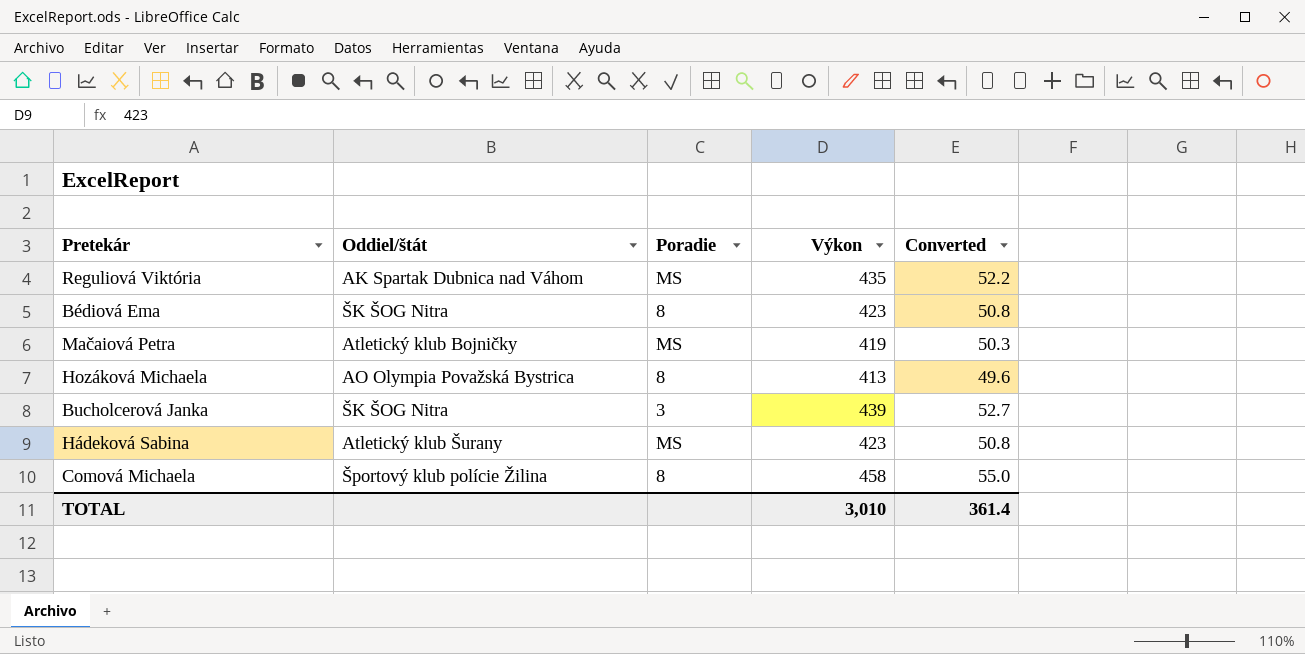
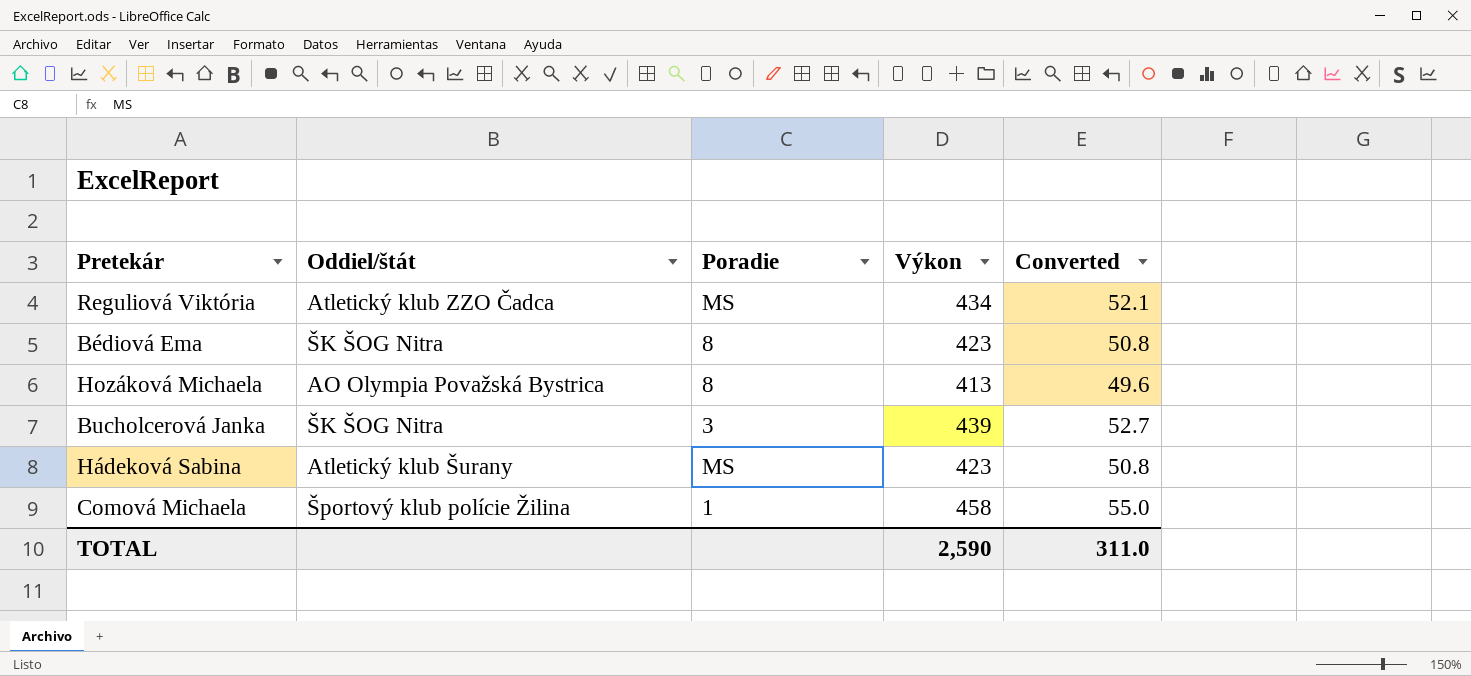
row Mačaiová Petra: Atletický klub Bojničky | MS | 419 | 50.3 -> none
Reguliová Viktória | Oddiel/štát: AK Spartak Dubnica nad Váhom -> Atletický klub ZZO Čadca
Reguliová Viktória | Výkon: 435 -> 434
Reguliová Viktória | Converted: 52.2 -> 52.1
Comová Michaela | Poradie: 8 -> 1
TOTAL | Výkon: 3,010 -> 2,590
TOTAL | Converted: 361.4 -> 311.0

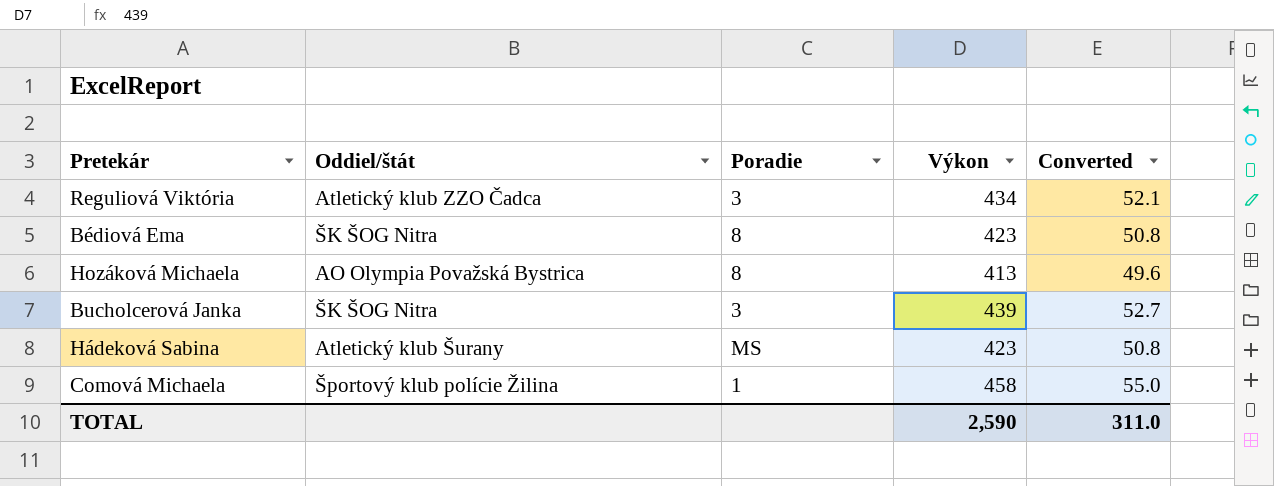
Reguliová Viktória | Poradie: MS -> 3

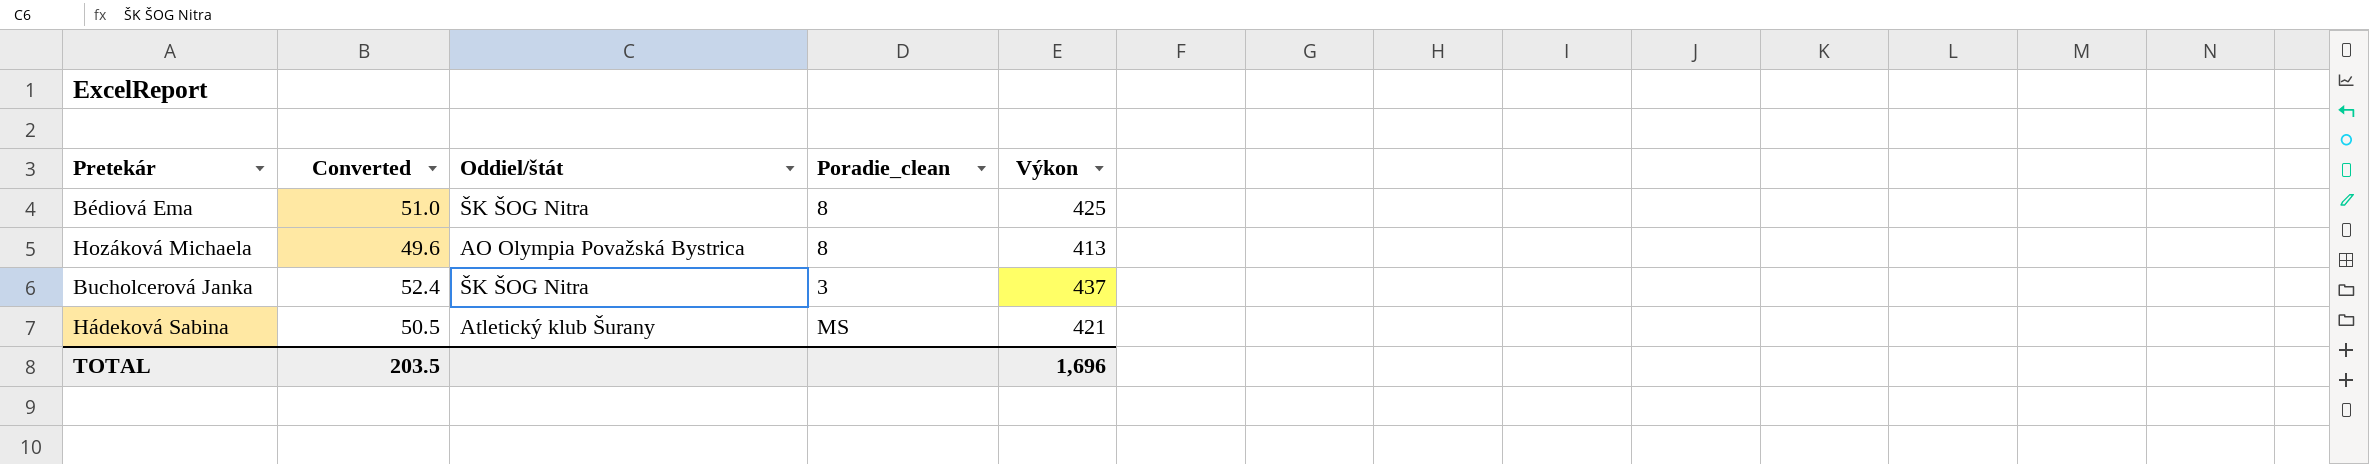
column Converted | position: 5 -> 2
column name: Poradie -> Poradie_clean
row Reguliová Viktória: Atletický klub ZZO Čadca | 3 | 434 | 52.1 -> none
row Comová Michaela: Športový klub polície Žilina | 1 | 458 | 55.0 -> none
Bédiová Ema | Converted: 50.8 -> 51.0
Bédiová Ema | Výkon: 423 -> 425
Bucholcerová Janka | Converted: 52.7 -> 52.4
Bucholcerová Janka | Výkon: 439 -> 437
Hádeková Sabina | Converted: 50.8 -> 50.5
Hádeková Sabina | Výkon: 423 -> 421
TOTAL | Converted: 311.0 -> 203.5
TOTAL | Výkon: 2,590 -> 1,696

